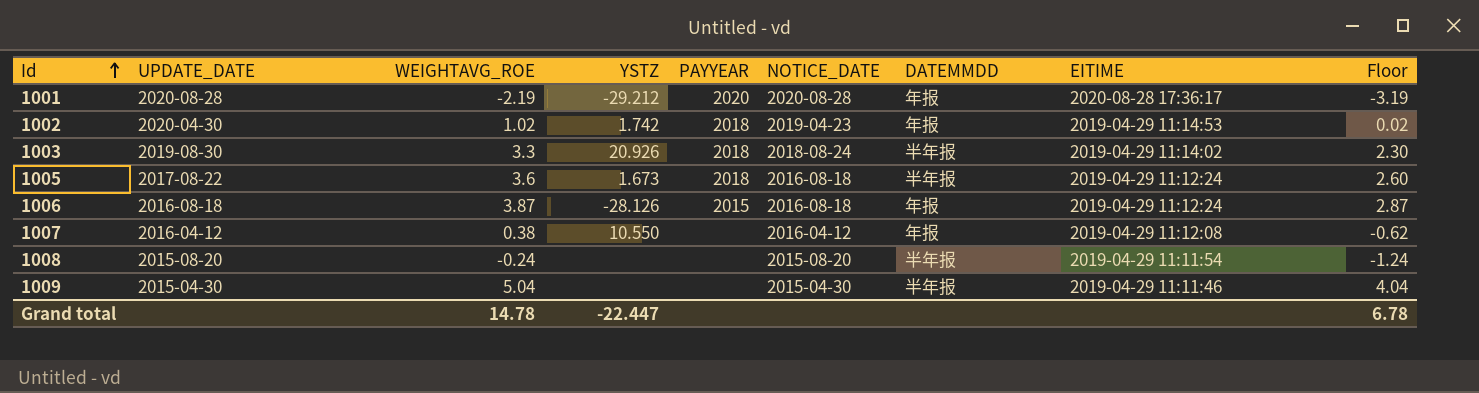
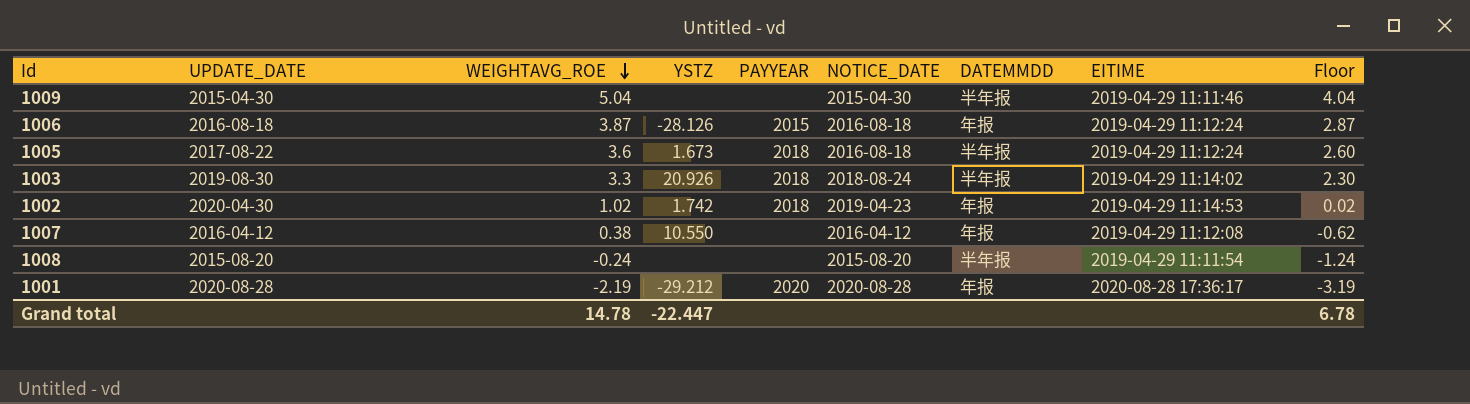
row order: Id ascending -> WEIGHTAVG_ROE descending

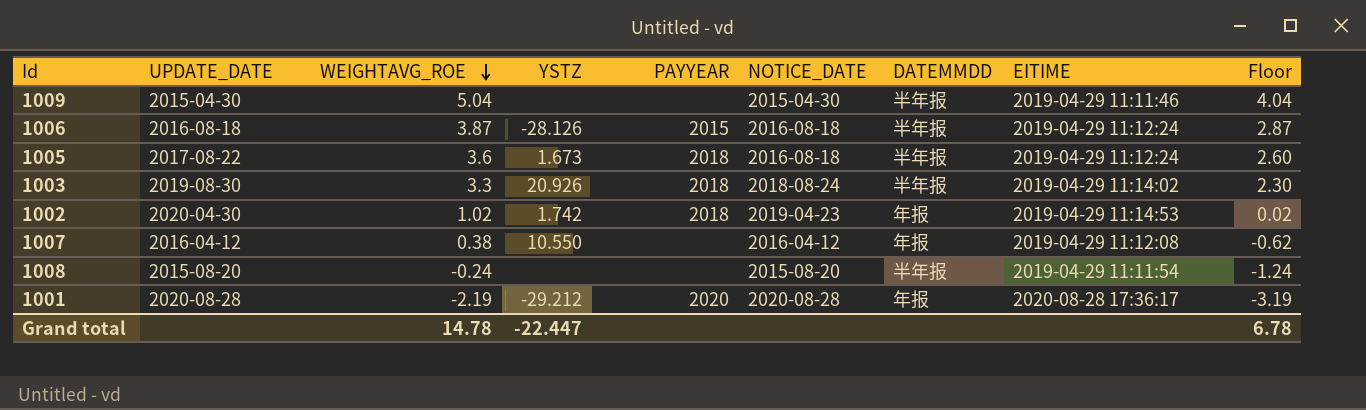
1006 | DATEMMDD: 年报 -> 半年报

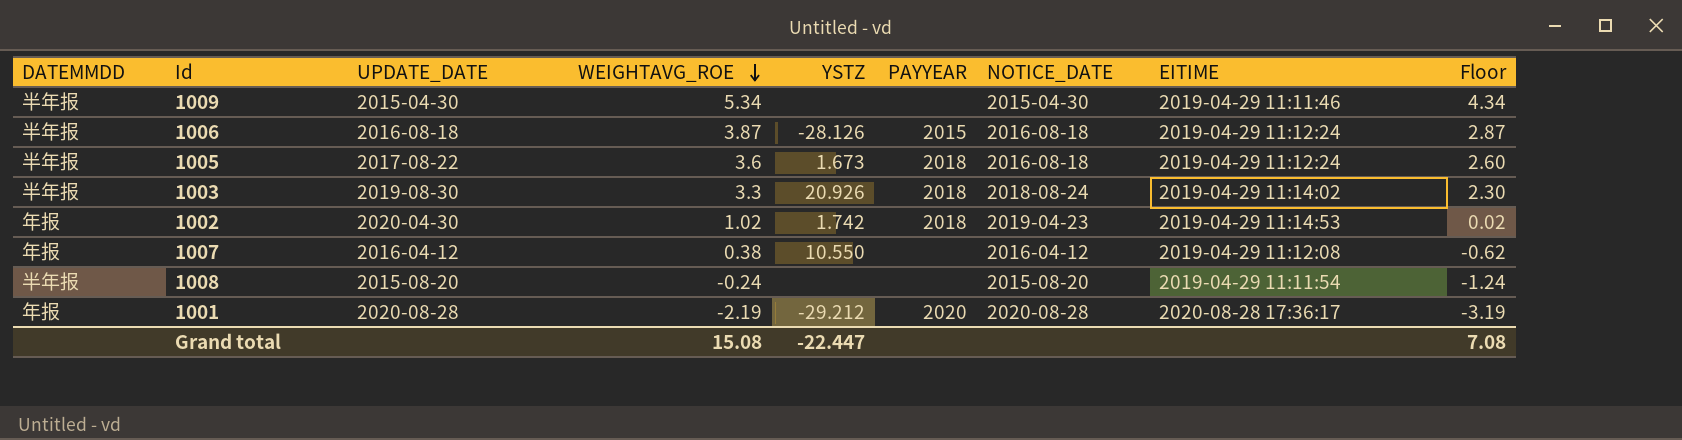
column DATEMMDD | position: 7 -> 1
1009 | WEIGHTAVG_ROE: 5.04 -> 5.34
1009 | Floor: 4.04 -> 4.34
Grand total | WEIGHTAVG_ROE: 14.78 -> 15.08
Grand total | Floor: 6.78 -> 7.08

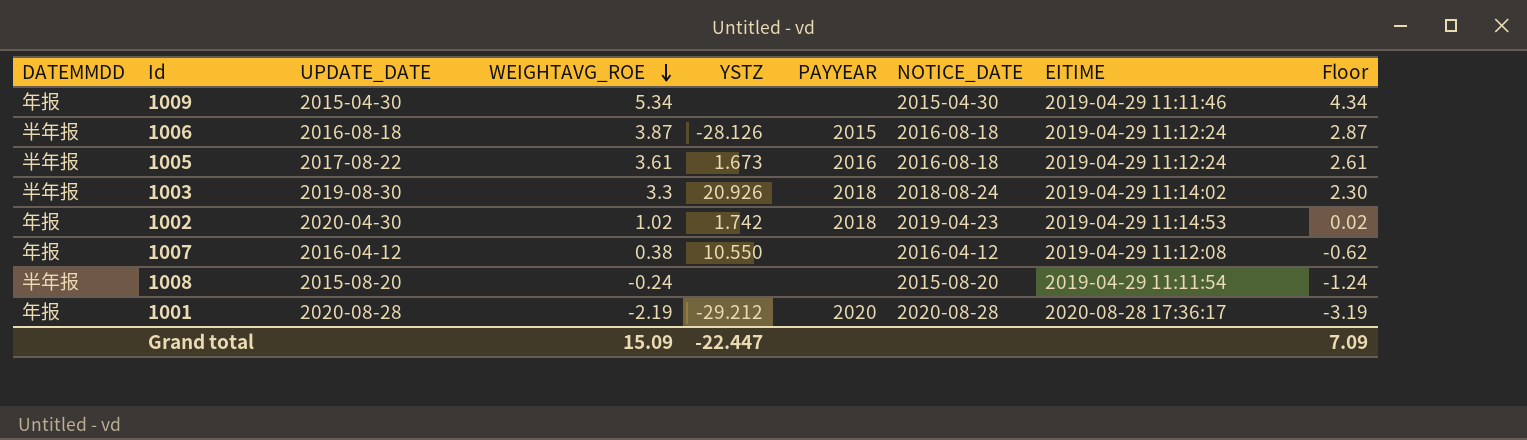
1009 | DATEMMDD: 半年报 -> 年报
1005 | WEIGHTAVG_ROE: 3.6 -> 3.61
1005 | PAYYEAR: 2018 -> 2016
1005 | Floor: 2.60 -> 2.61
Grand total | WEIGHTAVG_ROE: 15.08 -> 15.09
Grand total | Floor: 7.08 -> 7.09

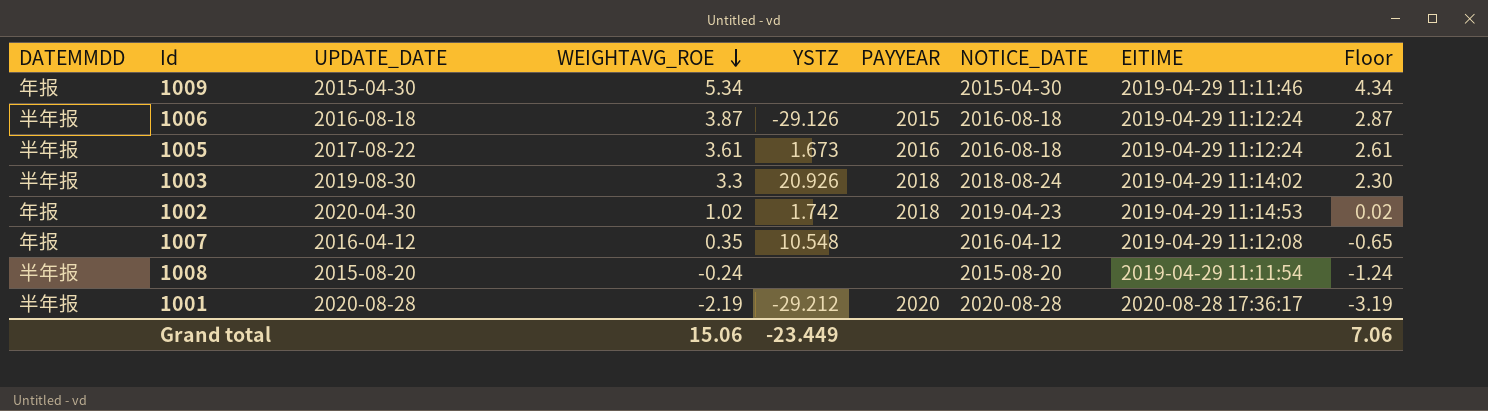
1006 | YSTZ: -28.126 -> -29.126
1007 | WEIGHTAVG_ROE: 0.38 -> 0.35
1007 | YSTZ: 10.550 -> 10.548
1007 | Floor: -0.62 -> -0.65
1001 | DATEMMDD: 年报 -> 半年报
Grand total | WEIGHTAVG_ROE: 15.09 -> 15.06
Grand total | YSTZ: -22.447 -> -23.449
Grand total | Floor: 7.09 -> 7.06

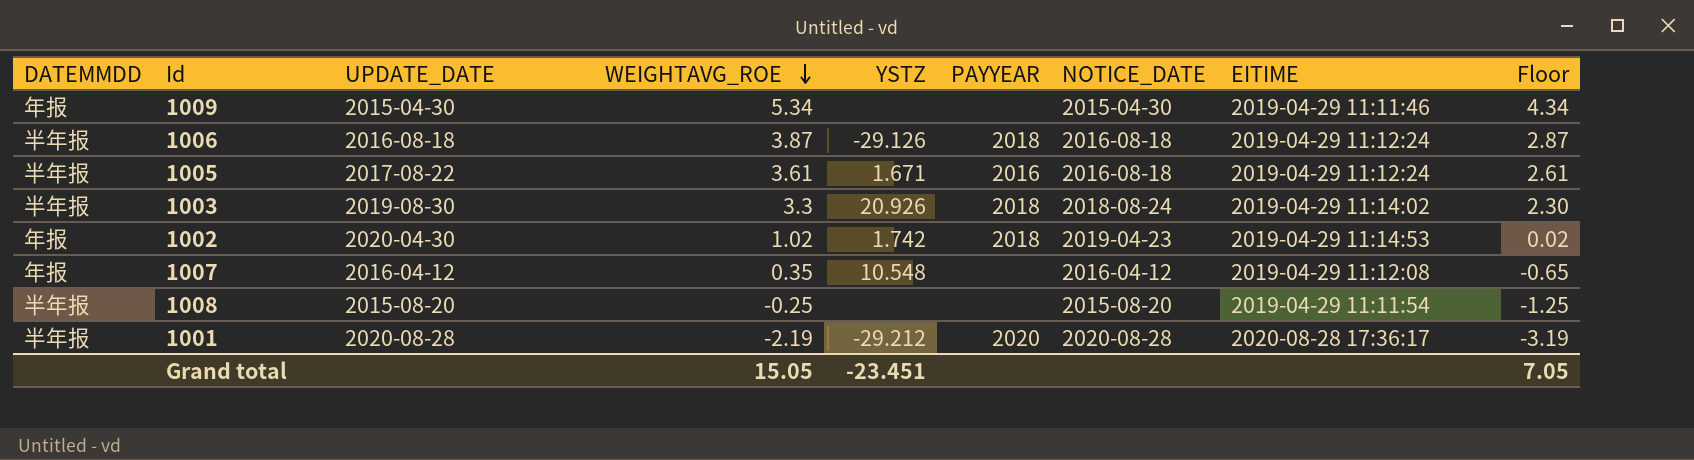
1006 | PAYYEAR: 2015 -> 2018
1005 | YSTZ: 1.673 -> 1.671
1008 | WEIGHTAVG_ROE: -0.24 -> -0.25
1008 | Floor: -1.24 -> -1.25
Grand total | WEIGHTAVG_ROE: 15.06 -> 15.05
Grand total | YSTZ: -23.449 -> -23.451
Grand total | Floor: 7.06 -> 7.05

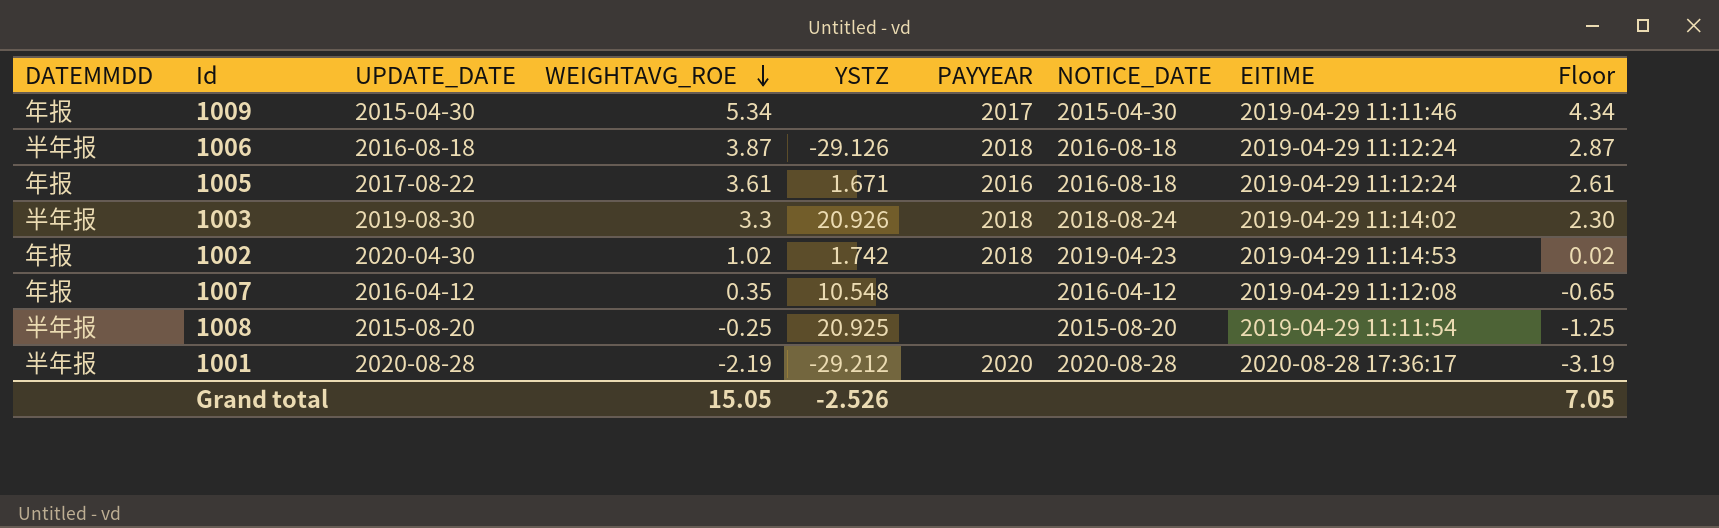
1009 | PAYYEAR: none -> 2017
1005 | DATEMMDD: 半年报 -> 年报
1008 | YSTZ: none -> 20.925
Grand total | YSTZ: -23.451 -> -2.526

